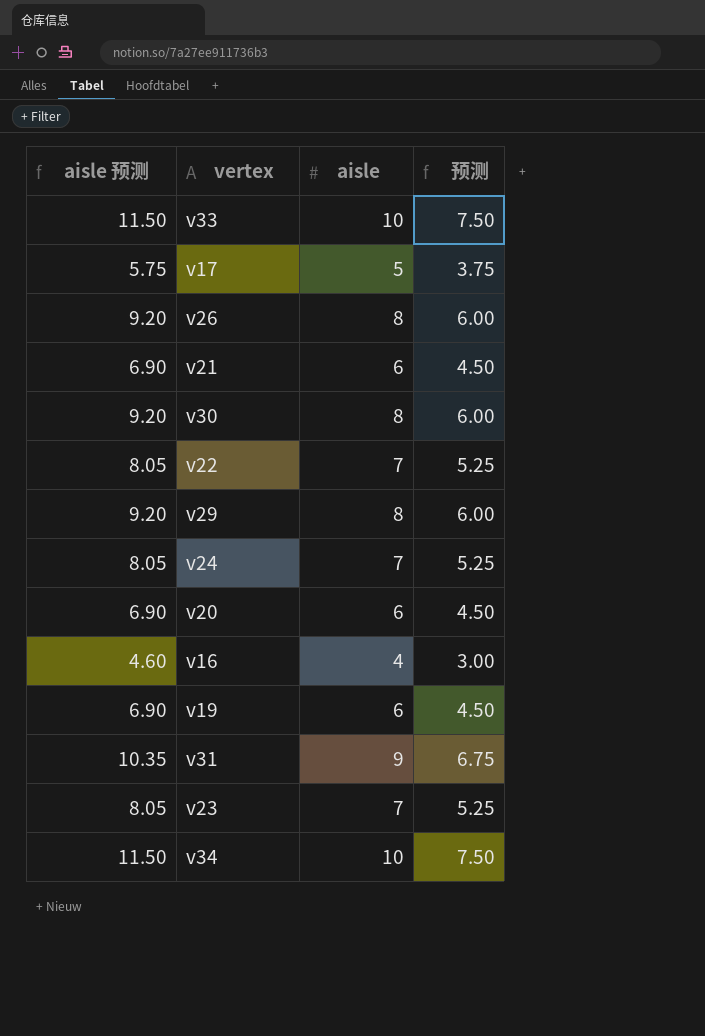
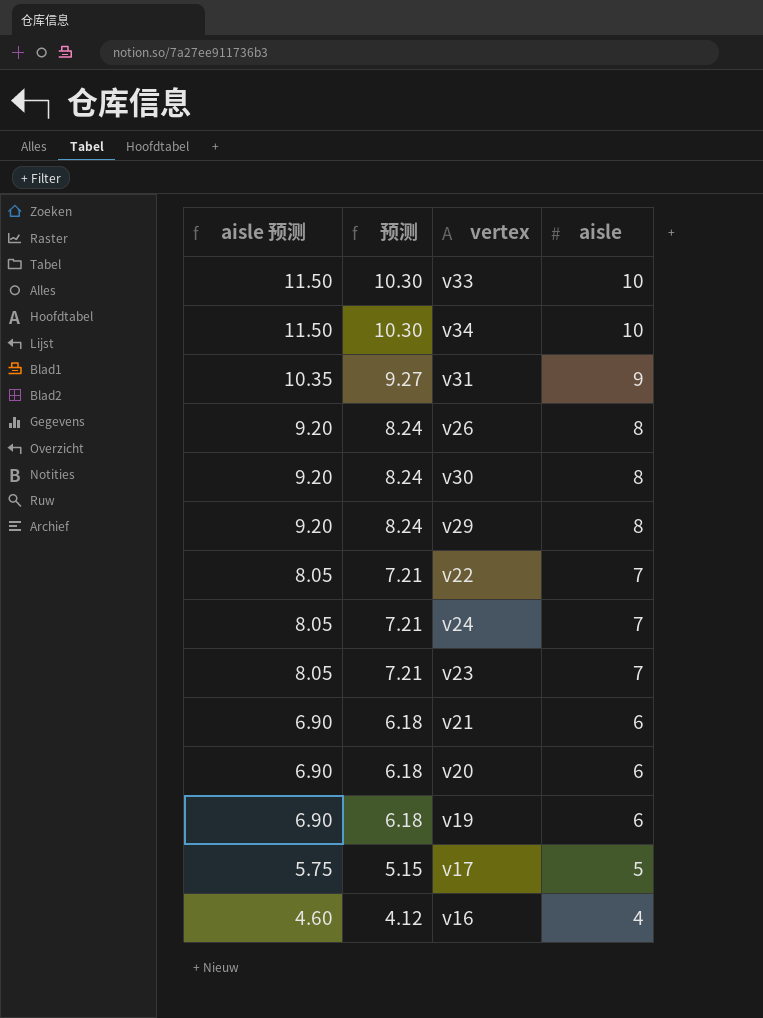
row order: none -> aisle 预测 descending
column 预测 | formula: [aisle] * 0.75 -> [aisle] * 1.03
column 预测 | position: 4 -> 2

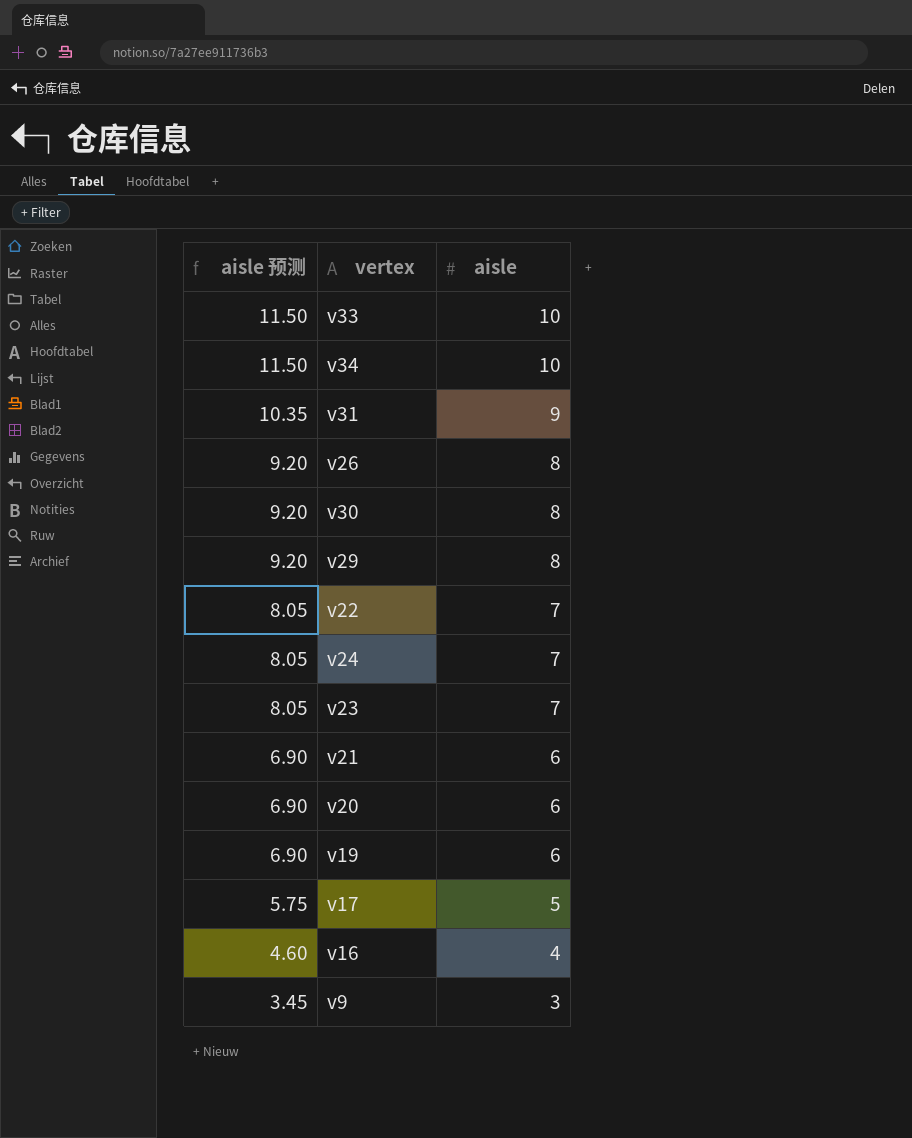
column 预测 | formula: [aisle] * 1.03 -> none
row v9: none -> 3.45 | 3

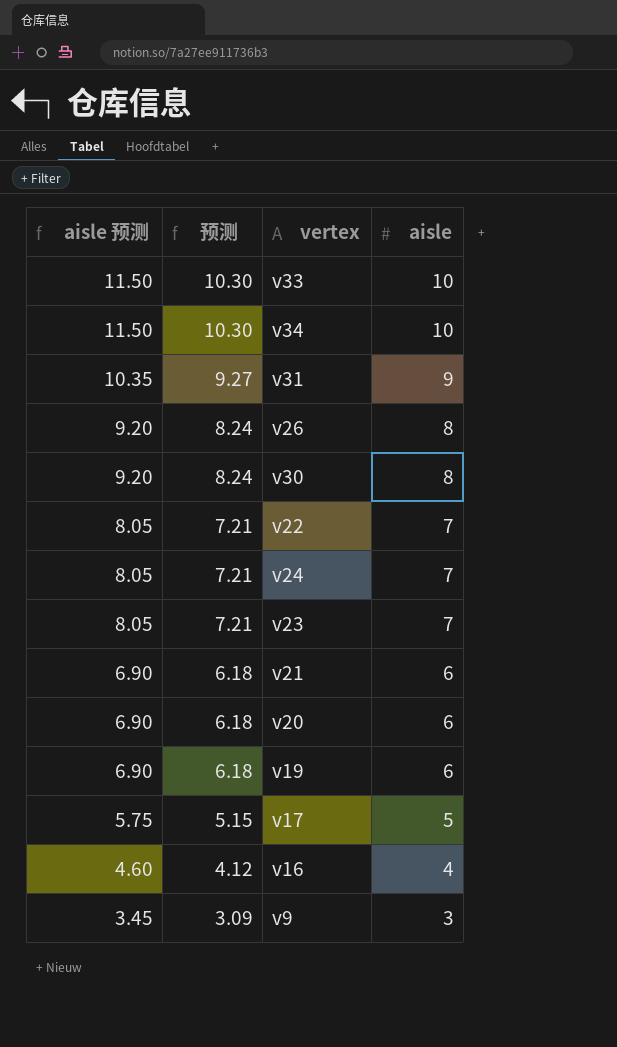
column 预测 | formula: none -> [aisle] * 1.03
row v29: 9.20 | 8 -> none

